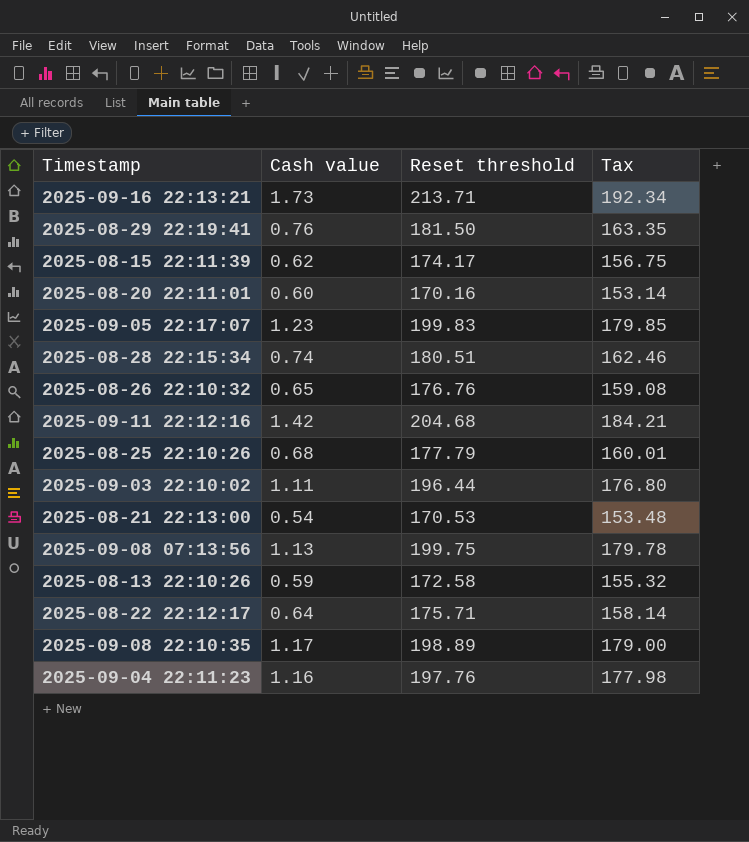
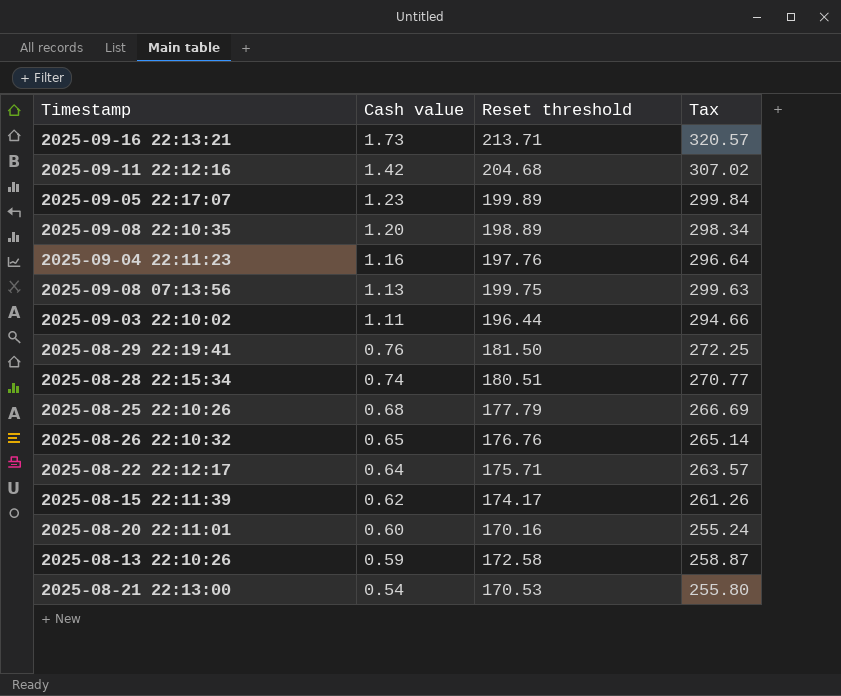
row order: none -> Cash value descending
column Tax | formula: [Reset threshold] * 0.9 -> [Reset threshold] * 1.5
2025-09-05 22:17:07 | Reset threshold: 199.83 -> 199.89
2025-09-08 22:10:35 | Cash value: 1.17 -> 1.20

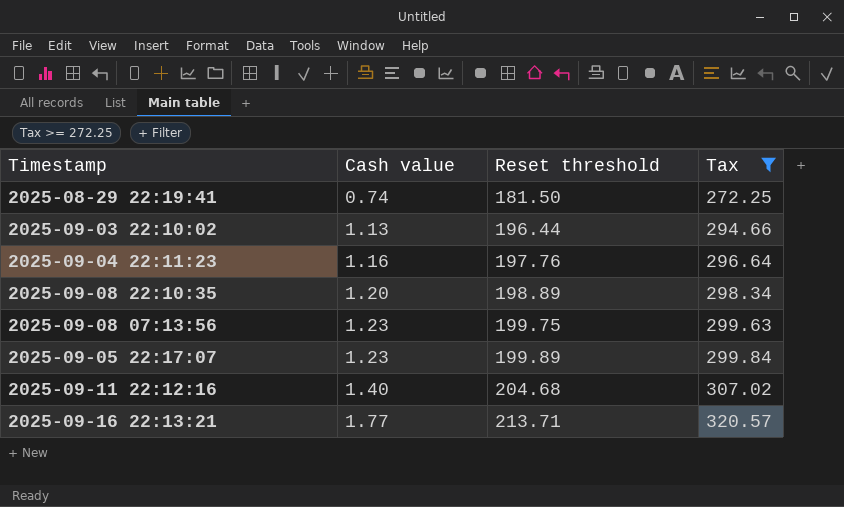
filter: none -> Tax >= 272.25
row order: Cash value descending -> Cash value ascending
2025-08-29 22:19:41 | Cash value: 0.76 -> 0.74
2025-09-03 22:10:02 | Cash value: 1.11 -> 1.13
2025-09-08 07:13:56 | Cash value: 1.13 -> 1.23
2025-09-11 22:12:16 | Cash value: 1.42 -> 1.40
2025-09-16 22:13:21 | Cash value: 1.73 -> 1.77

